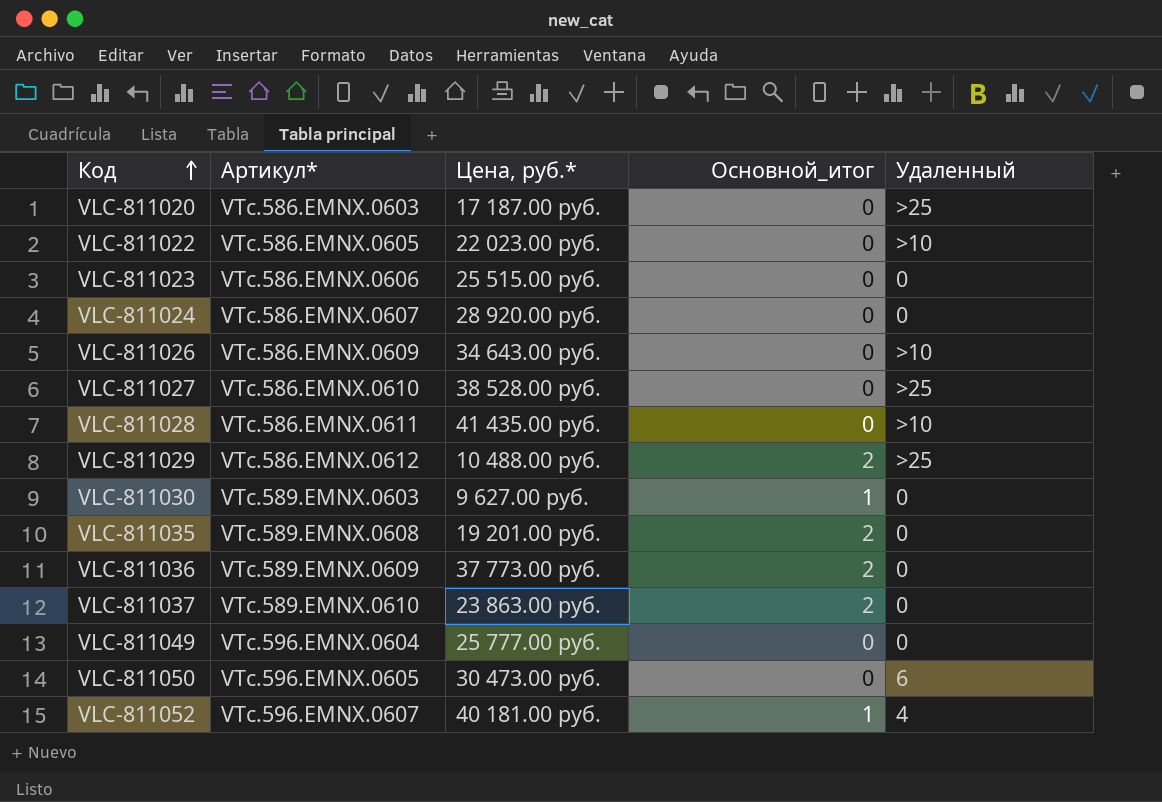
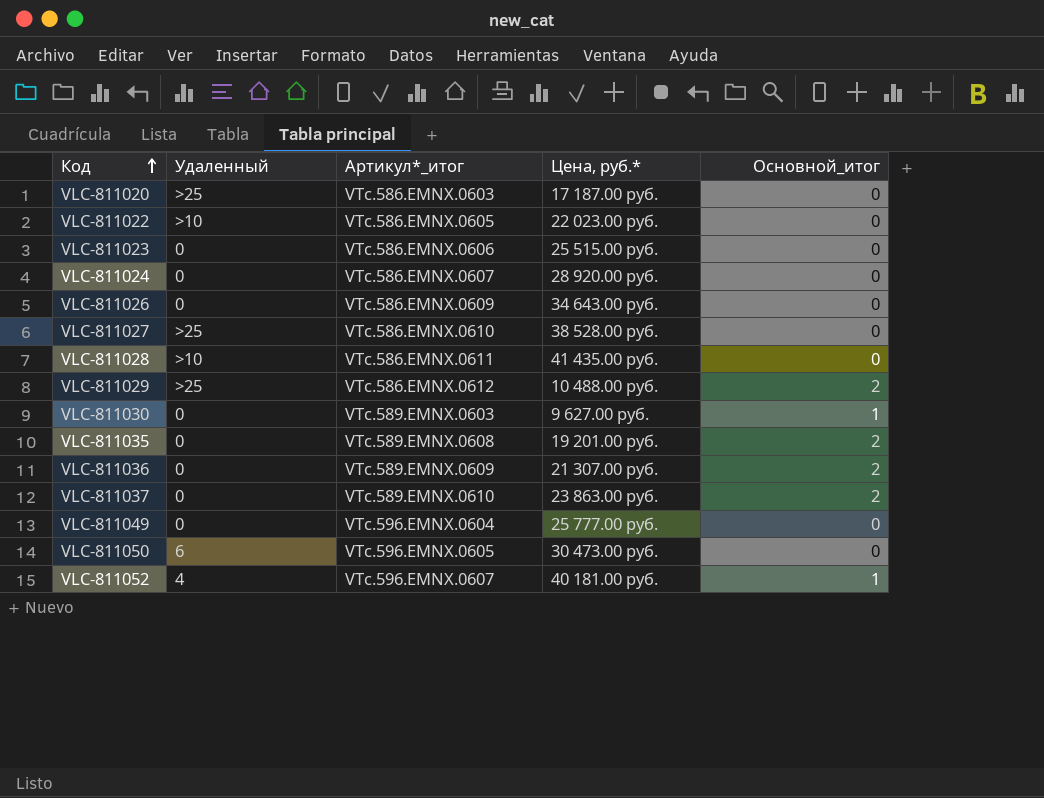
column Удаленный | position: 5 -> 2
column name: Артикул* -> Артикул*_итог
VLC-811026 | Удаленный: >10 -> 0
VLC-811036 | Цена, руб.*: 37 773.00 руб. -> 21 307.00 руб.

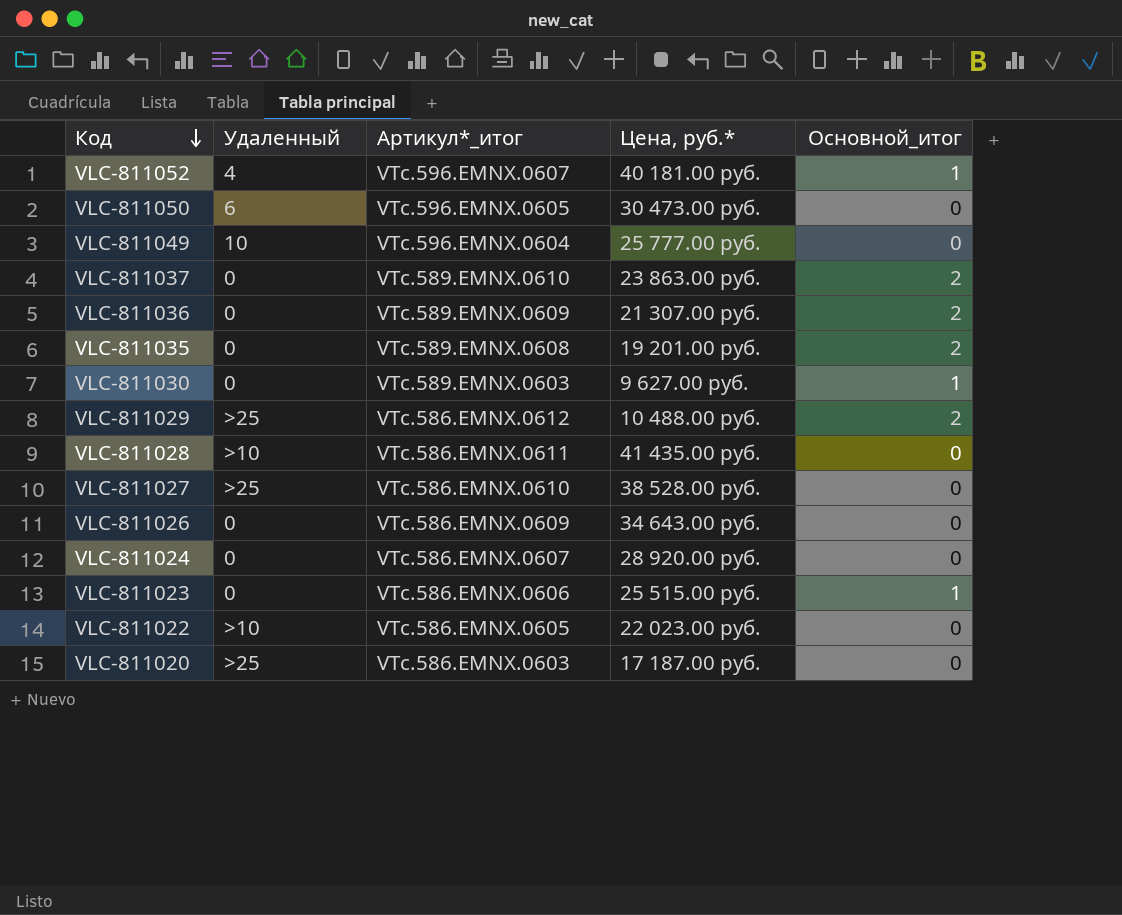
row order: Код ascending -> Код descending
VLC-811049 | Удаленный: 0 -> 10
VLC-811023 | Основной_итог: 0 -> 1

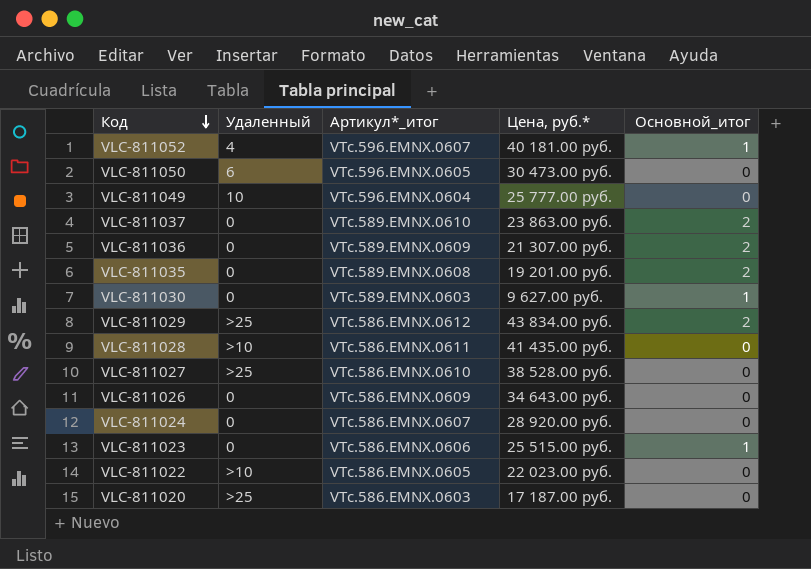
VLC-811029 | Цена, руб.*: 10 488.00 руб. -> 43 834.00 руб.

